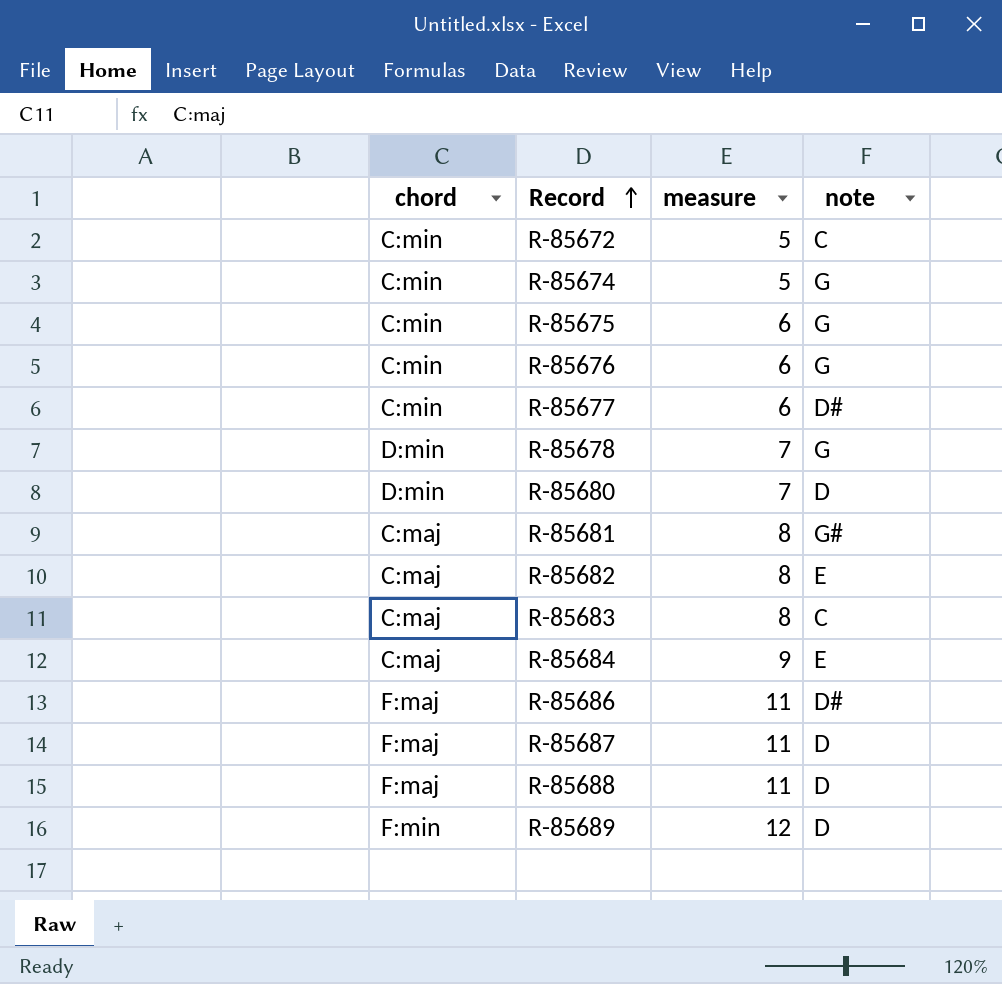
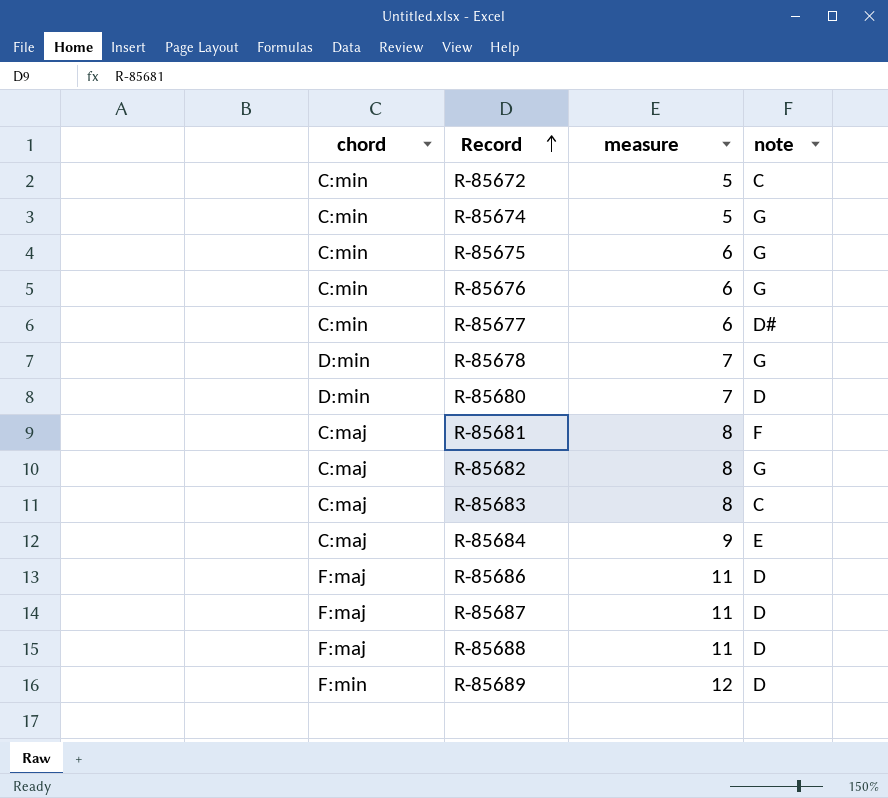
R-85681 | note: G# -> F
R-85682 | note: E -> G
R-85686 | note: D# -> D

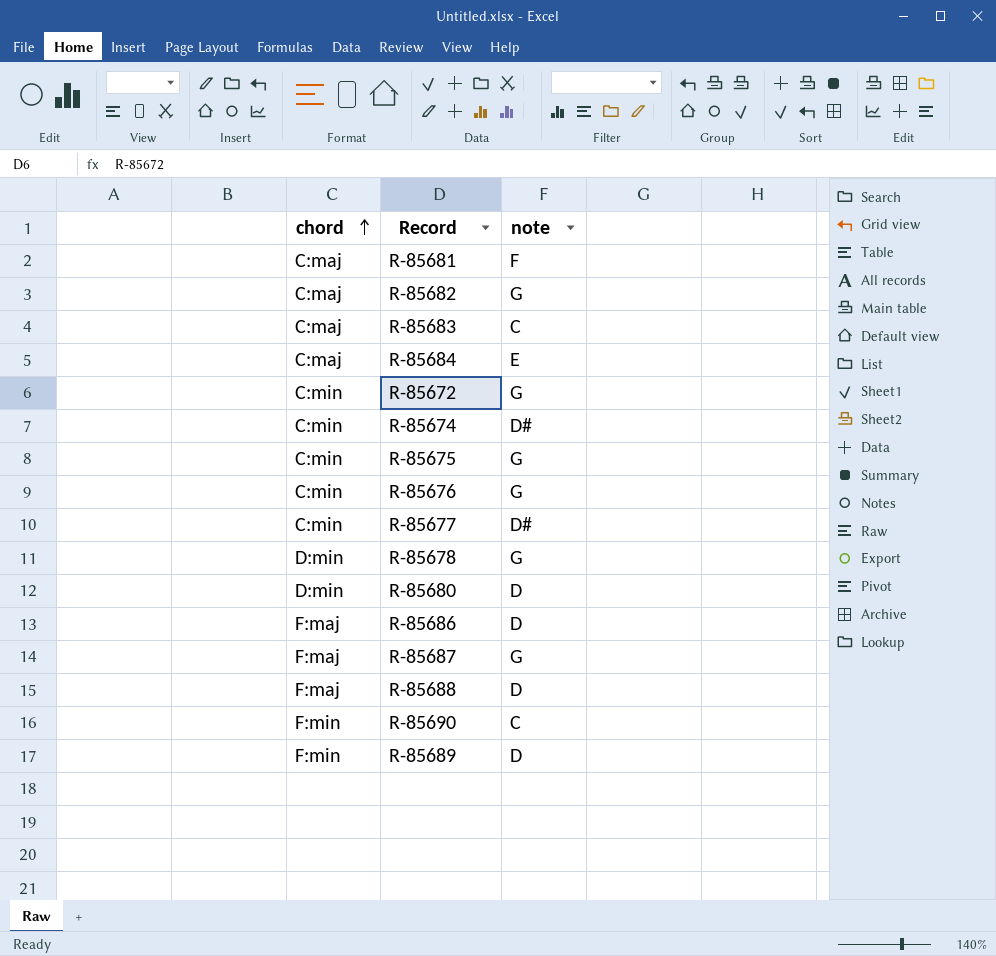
row order: Record ascending -> chord ascending
column measure | position: 3 -> none
R-85672 | note: C -> G
R-85674 | note: G -> D#
R-85687 | note: D -> G
row R-85690: none -> F:min | C

